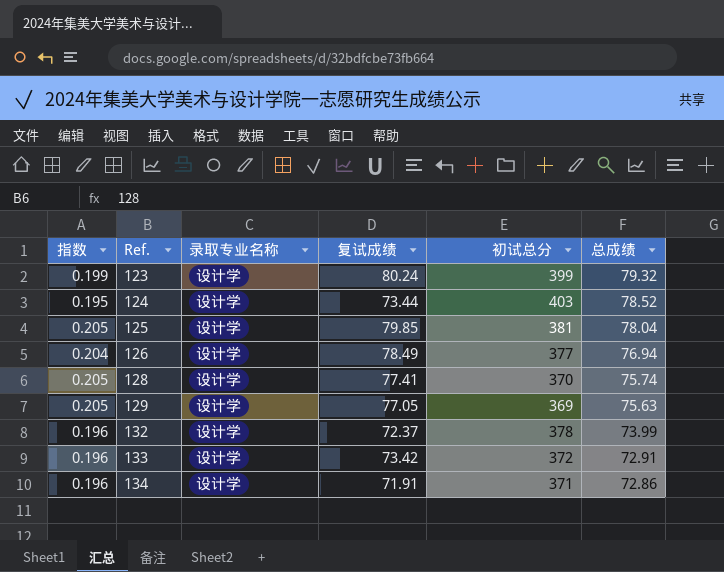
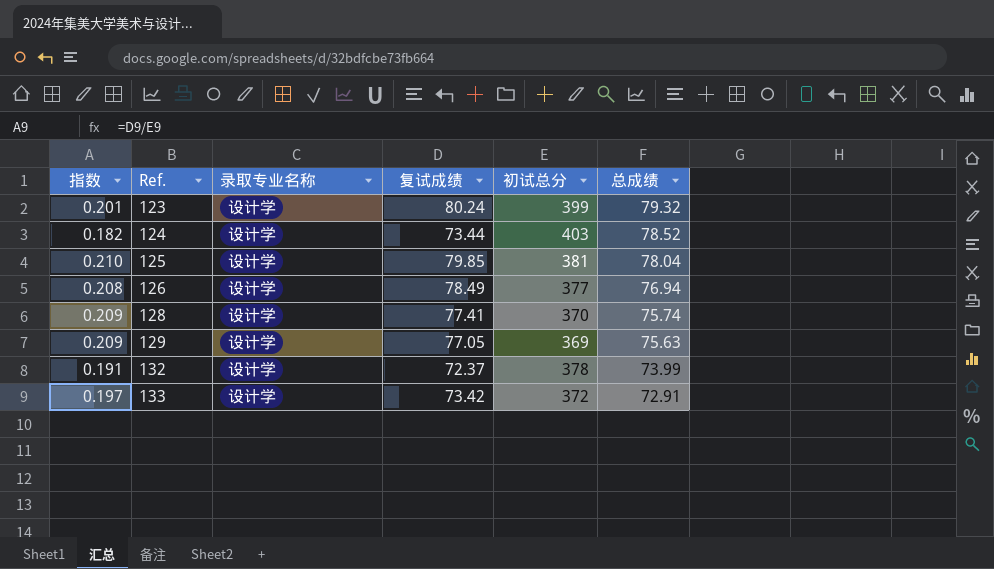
column 指数 | formula: [总成绩] / [初试总分] -> [复试成绩] / [初试总分]
row 134: 0.196 | 设计学 | 71.91 | 371 | 72.86 -> none

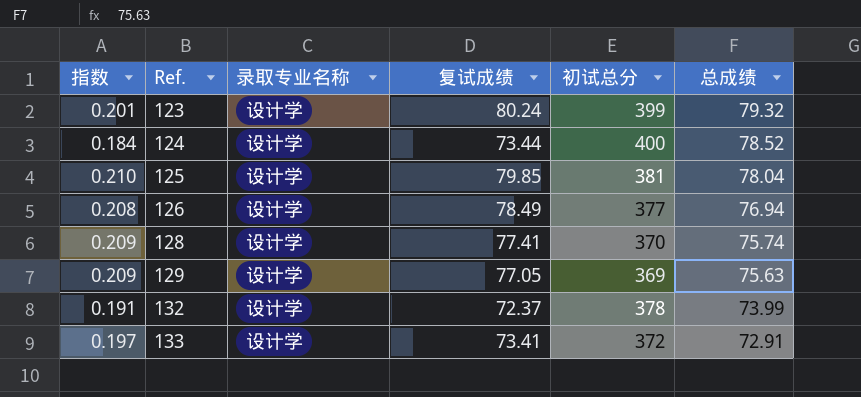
124 | 指数: 0.182 -> 0.184
124 | 初试总分: 403 -> 400
133 | 复试成绩: 73.42 -> 73.41

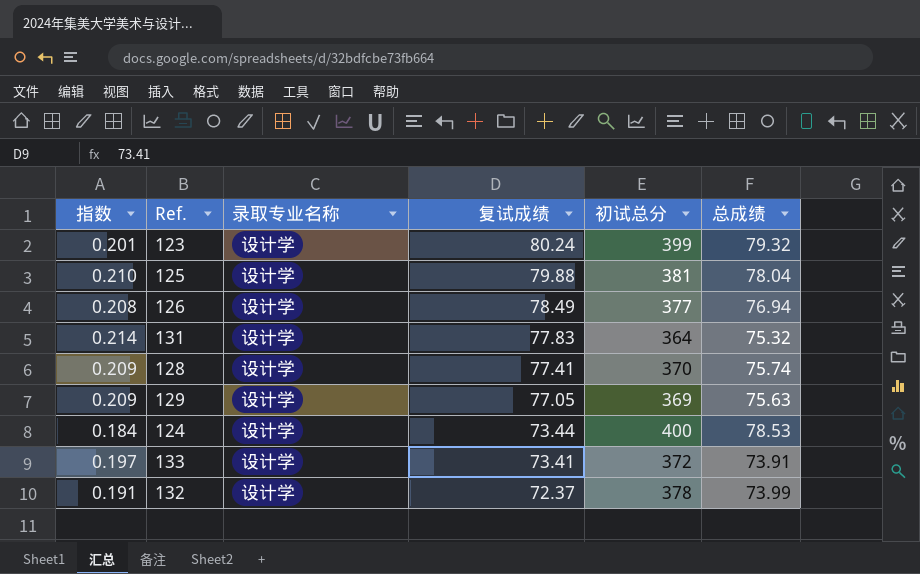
row order: Ref. ascending -> 复试成绩 descending
125 | 复试成绩: 79.85 -> 79.88
row 131: none -> 0.214 | 设计学 | 77.83 | 364 | 75.32
124 | 总成绩: 78.52 -> 78.53
133 | 总成绩: 72.91 -> 73.91

